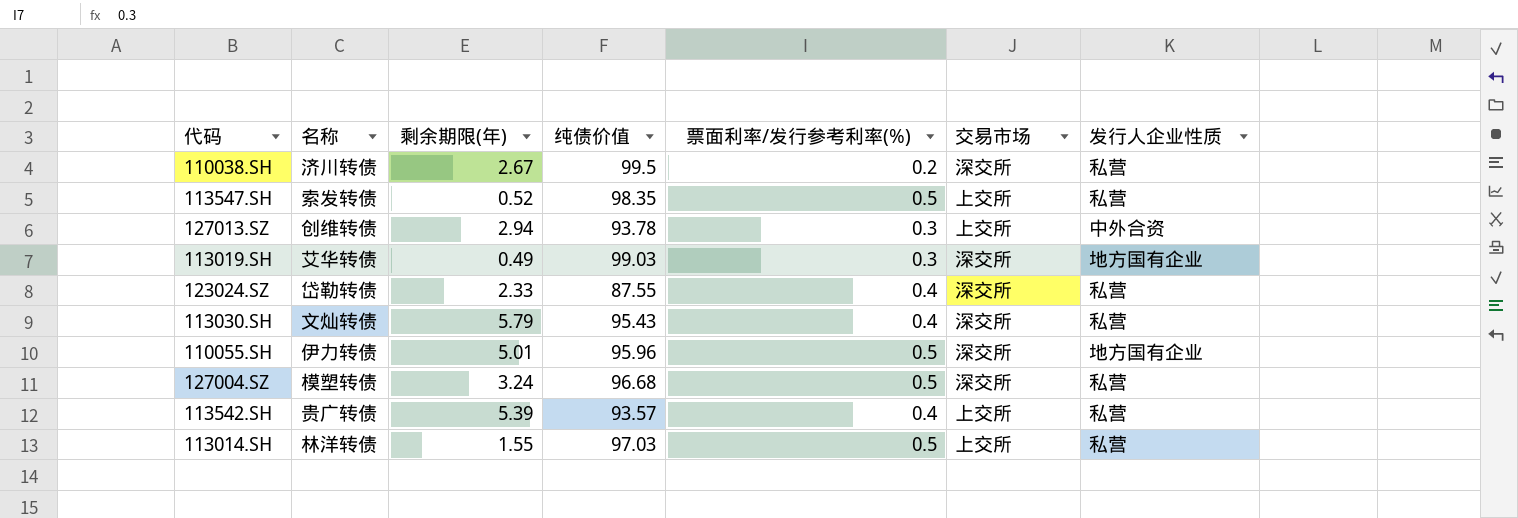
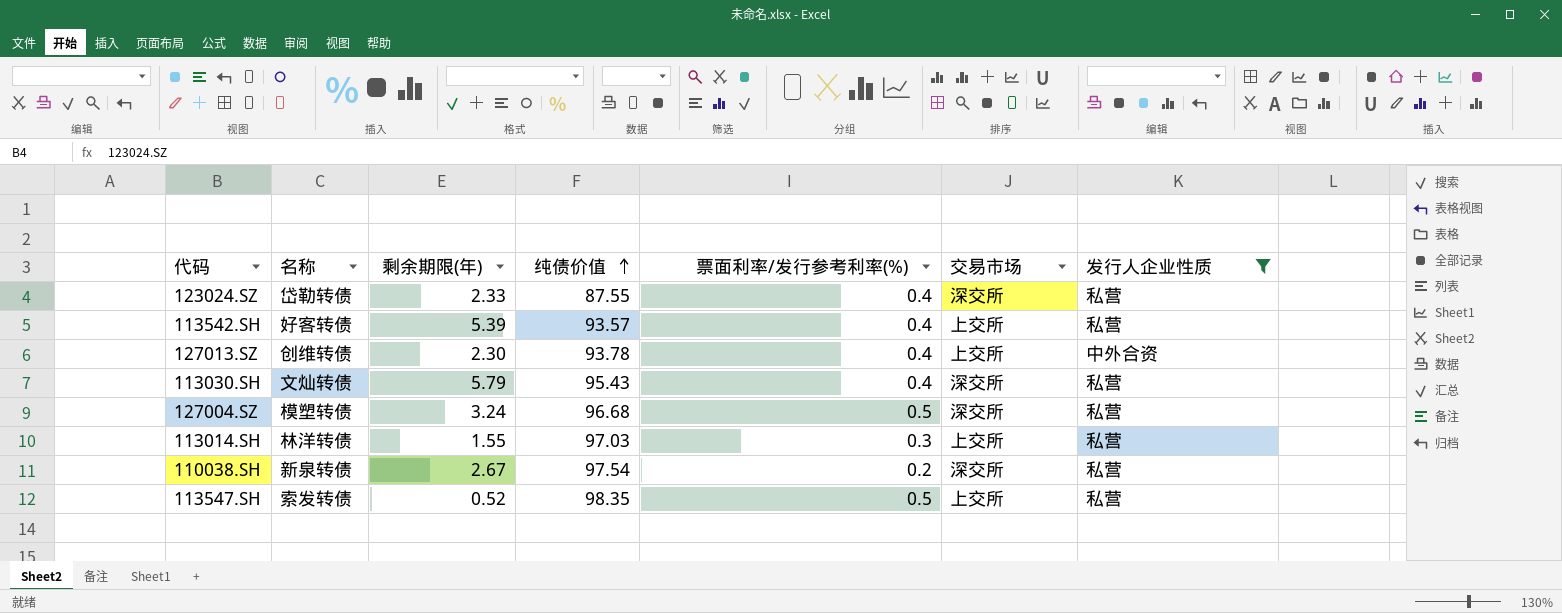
filter: none -> 发行人企业性质 != 地方国有企业
row order: none -> 纯债价值 ascending
113542.SH | 名称: 贵广转债 -> 好客转债
127013.SZ | 剩余期限(年): 2.94 -> 2.30
127013.SZ | 票面利率/发行参考利率(%): 0.3 -> 0.4
113014.SH | 票面利率/发行参考利率(%): 0.5 -> 0.3
110038.SH | 名称: 济川转债 -> 新泉转债
110038.SH | 纯债价值: 99.5 -> 97.54

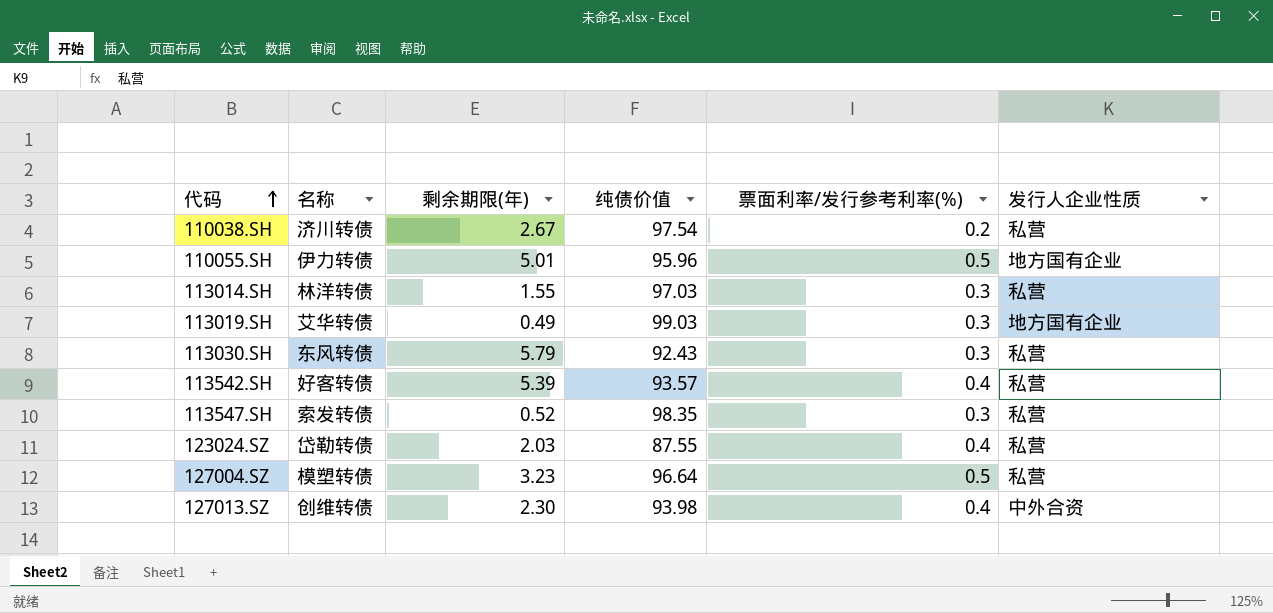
filter: 发行人企业性质 != 地方国有企业 -> none
row order: 纯债价值 ascending -> 代码 ascending
column 交易市场 | position: 6 -> none
110038.SH | 名称: 新泉转债 -> 济川转债
113030.SH | 名称: 文灿转债 -> 东风转债
113030.SH | 纯债价值: 95.43 -> 92.43
113030.SH | 票面利率/发行参考利率(%): 0.4 -> 0.3
113547.SH | 票面利率/发行参考利率(%): 0.5 -> 0.3
123024.SZ | 剩余期限(年): 2.33 -> 2.03
127004.SZ | 剩余期限(年): 3.24 -> 3.23
127004.SZ | 纯债价值: 96.68 -> 96.64
127013.SZ | 纯债价值: 93.78 -> 93.98

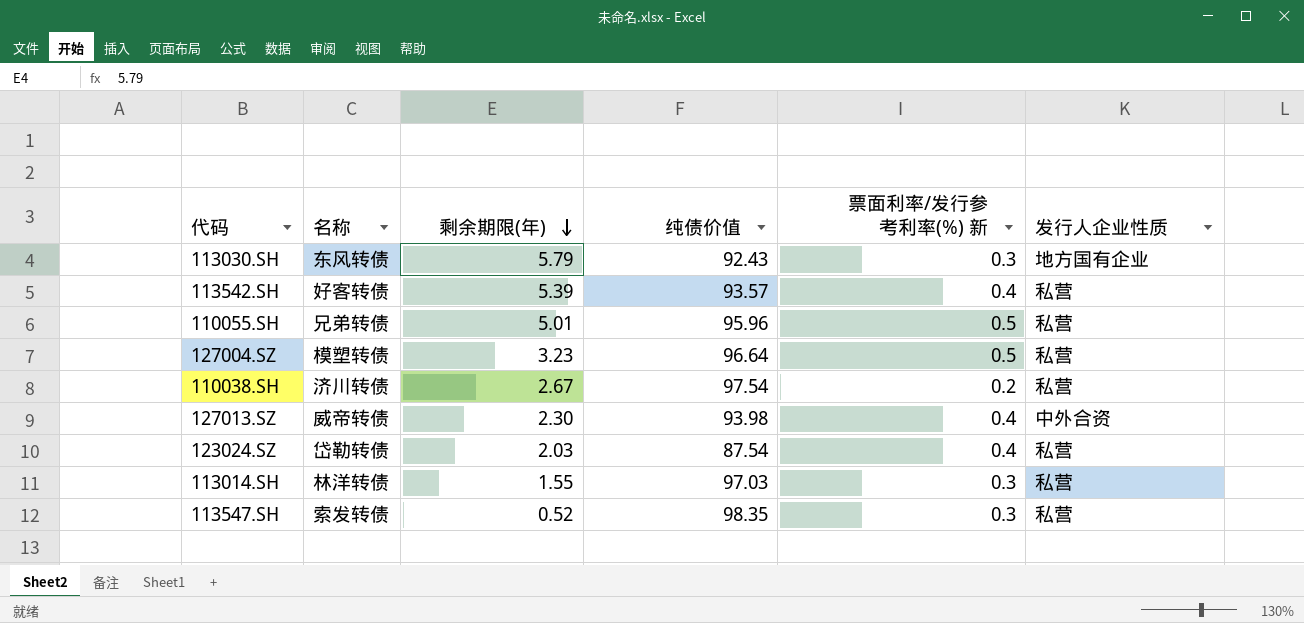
row order: 代码 ascending -> 剩余期限(年) descending
column name: 票面利率/发行参考利率(%) -> 票面利率/发行参考利率(%) 新
row 113019.SH: 艾华转债 | 0.49 | 99.03 | 0.3 | 地方国有企业 -> none
113030.SH | 发行人企业性质: 私营 -> 地方国有企业
110055.SH | 名称: 伊力转债 -> 兄弟转债
110055.SH | 发行人企业性质: 地方国有企业 -> 私营
127013.SZ | 名称: 创维转债 -> 威帝转债
123024.SZ | 纯债价值: 87.55 -> 87.54

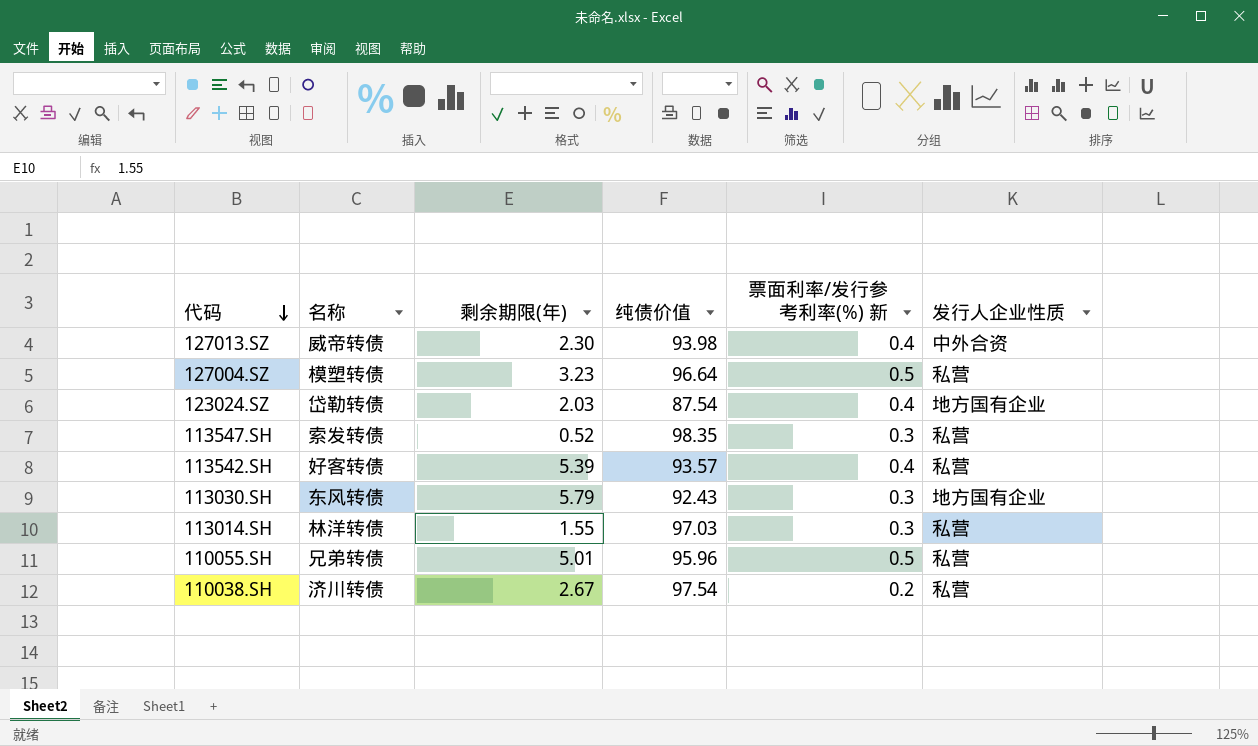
row order: 剩余期限(年) descending -> 代码 descending
123024.SZ | 发行人企业性质: 私营 -> 地方国有企业

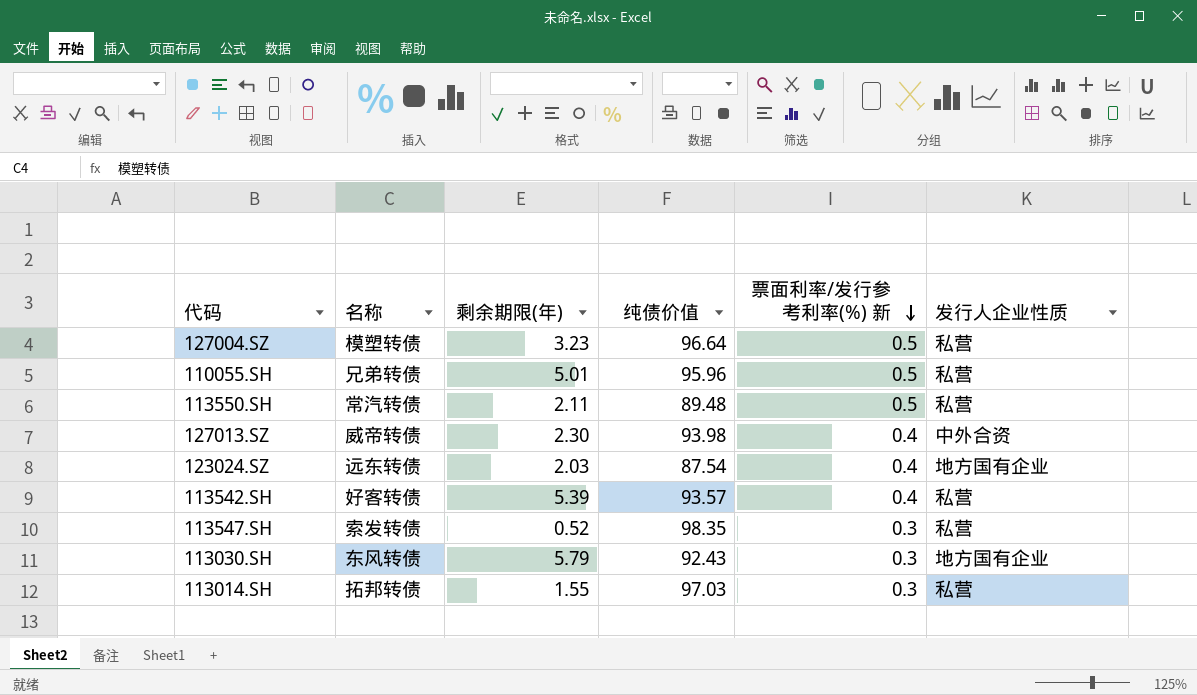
row order: 代码 descending -> 票面利率/发行参考利率(%) 新 descending
row 110038.SH: 济川转债 | 2.67 | 97.54 | 0.2 | 私营 -> none
row 113550.SH: none -> 常汽转债 | 2.11 | 89.48 | 0.5 | 私营
123024.SZ | 名称: 岱勒转债 -> 远东转债
113014.SH | 名称: 林洋转债 -> 拓邦转债

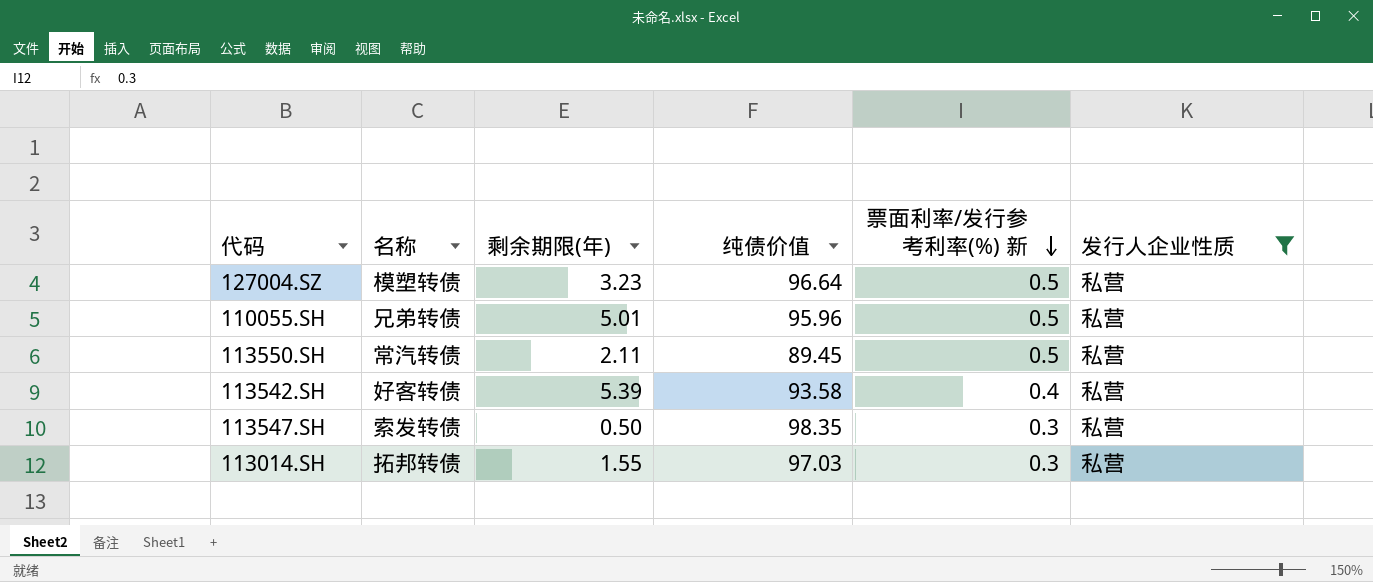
filter: none -> 发行人企业性质 = 私营
113550.SH | 纯债价值: 89.48 -> 89.45
113542.SH | 纯债价值: 93.57 -> 93.58
113547.SH | 剩余期限(年): 0.52 -> 0.50

